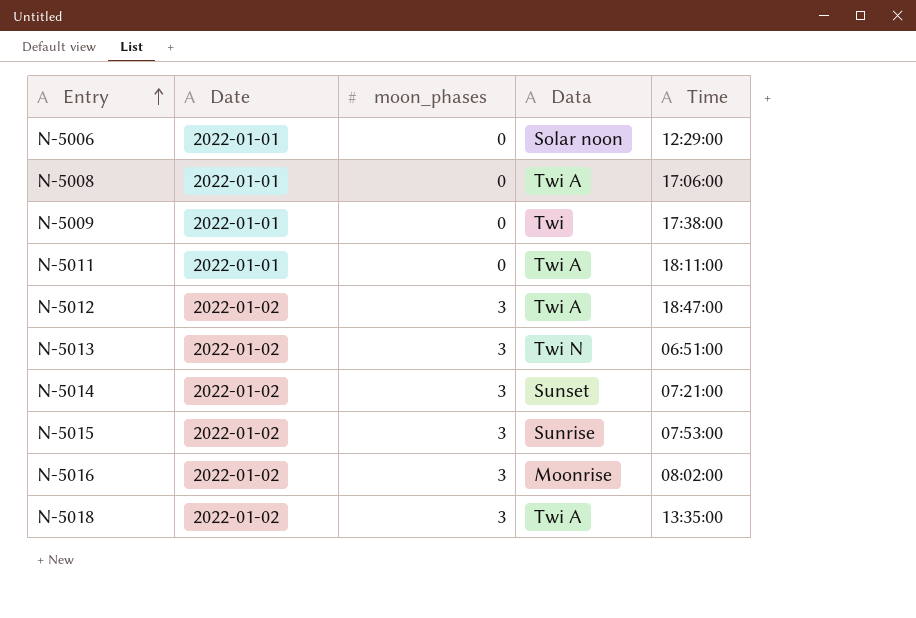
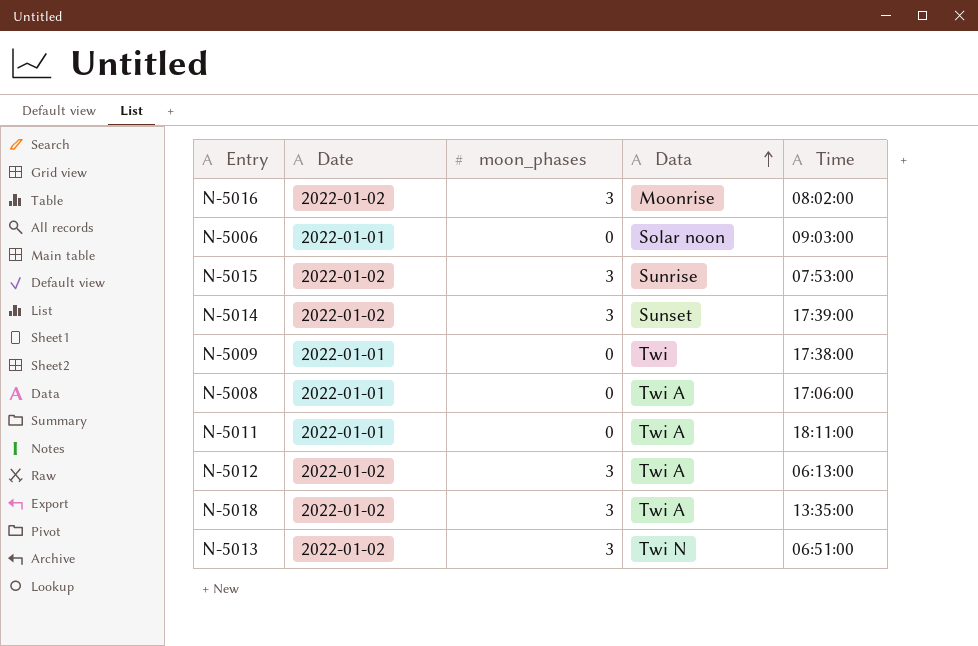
row order: Entry ascending -> Data ascending
N-5006 | Time: 12:29:00 -> 09:03:00
N-5014 | Time: 07:21:00 -> 17:39:00
N-5012 | Time: 18:47:00 -> 06:13:00

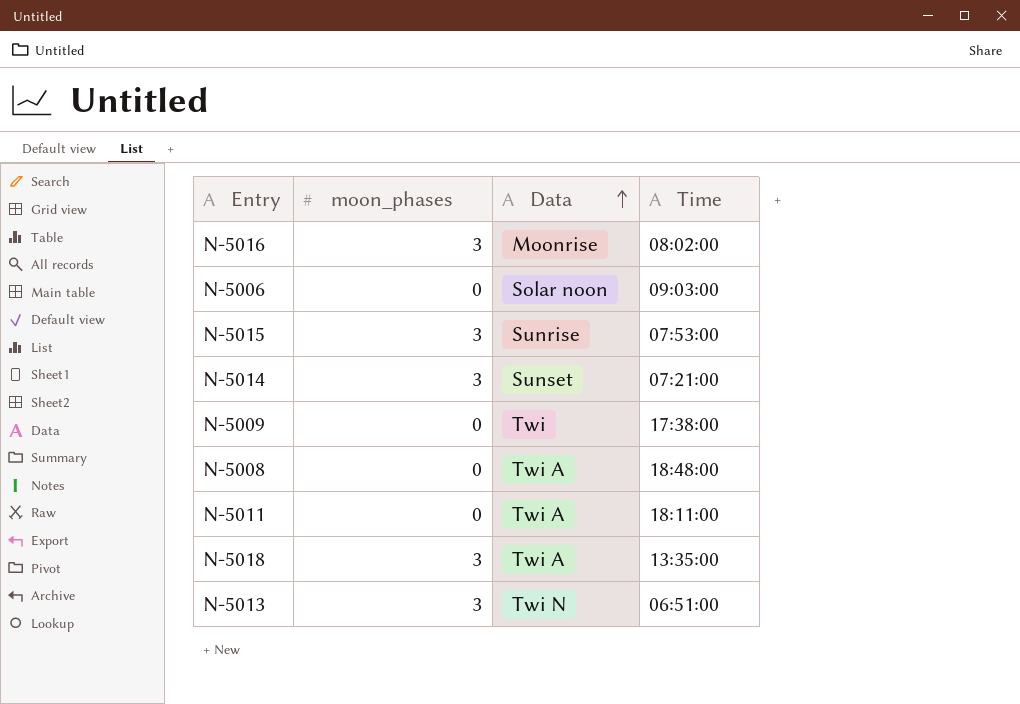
column Date | position: 2 -> none
row N-5012: 2022-01-02 | 3 | Twi A | 06:13:00 -> none
N-5014 | Time: 17:39:00 -> 07:21:00
N-5008 | Time: 17:06:00 -> 18:48:00

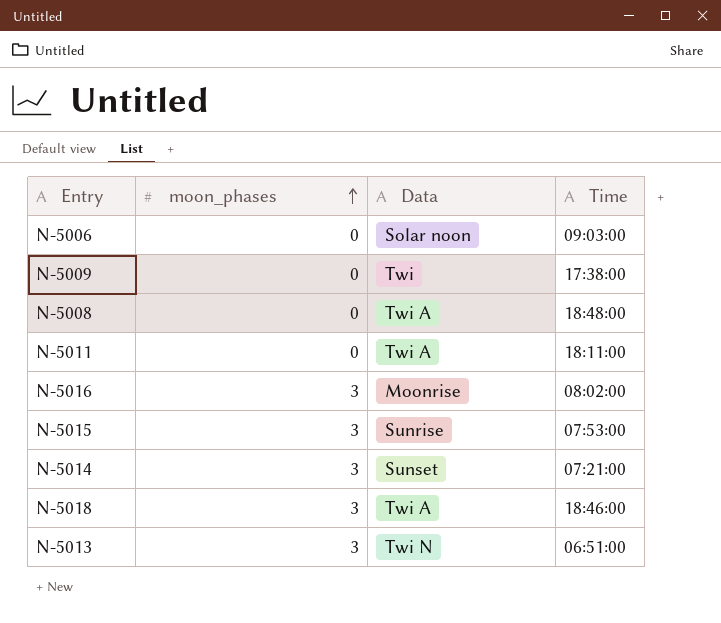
row order: Data ascending -> moon_phases ascending
N-5018 | Time: 13:35:00 -> 18:46:00

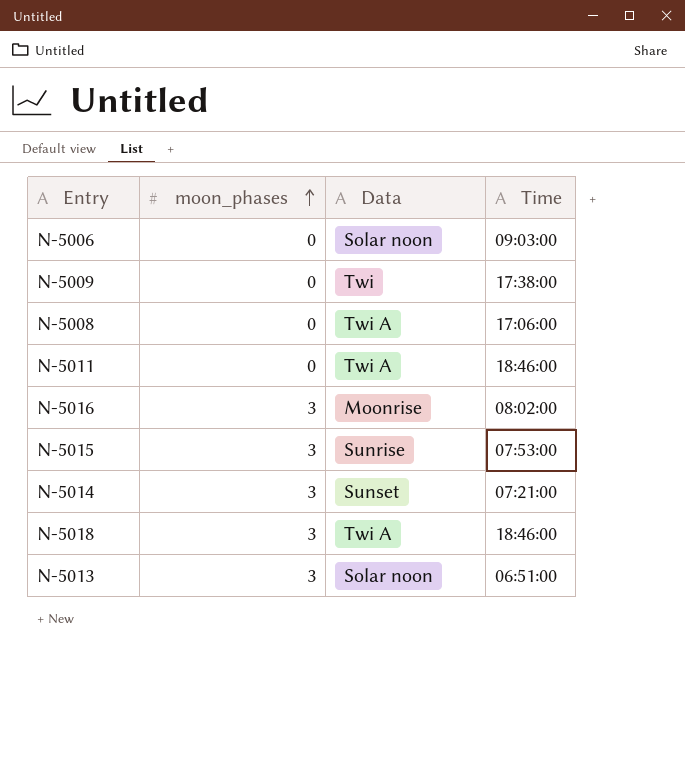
N-5008 | Time: 18:48:00 -> 17:06:00
N-5011 | Time: 18:11:00 -> 18:46:00
N-5013 | Data: Twi N -> Solar noon

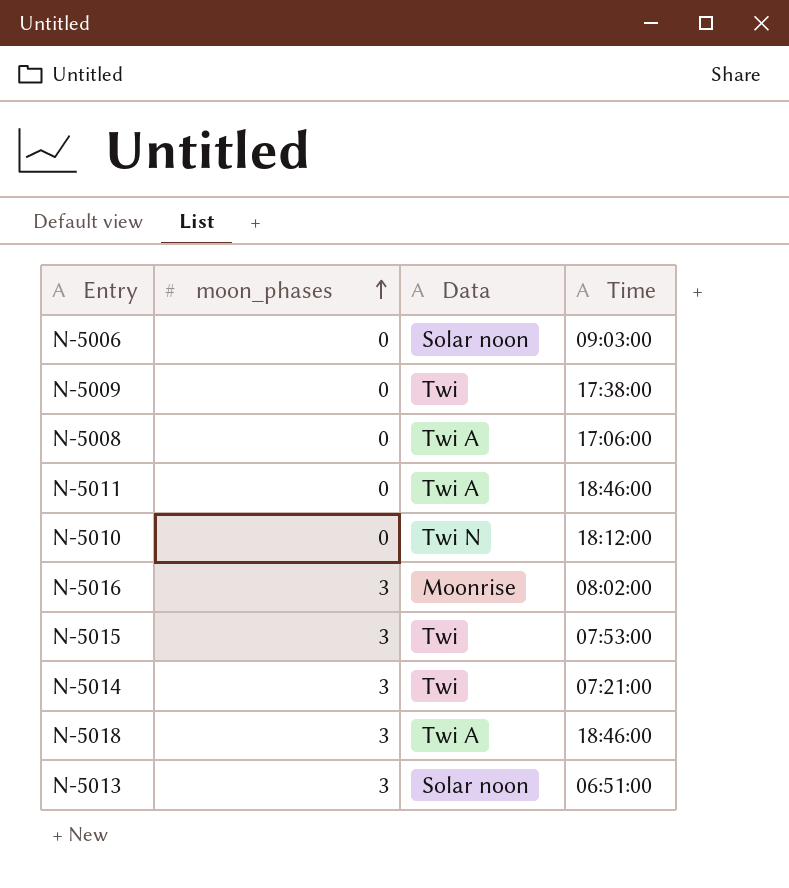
row N-5010: none -> 0 | Twi N | 18:12:00
N-5015 | Data: Sunrise -> Twi
N-5014 | Data: Sunset -> Twi

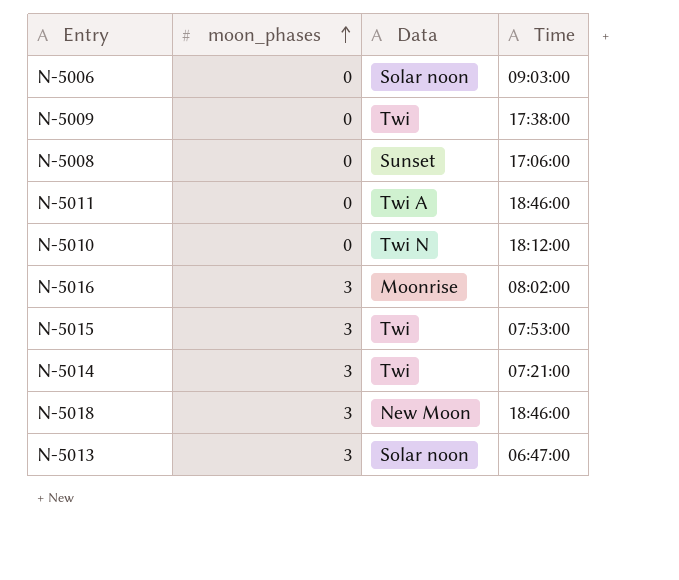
N-5008 | Data: Twi A -> Sunset
N-5018 | Data: Twi A -> New Moon
N-5013 | Time: 06:51:00 -> 06:47:00

